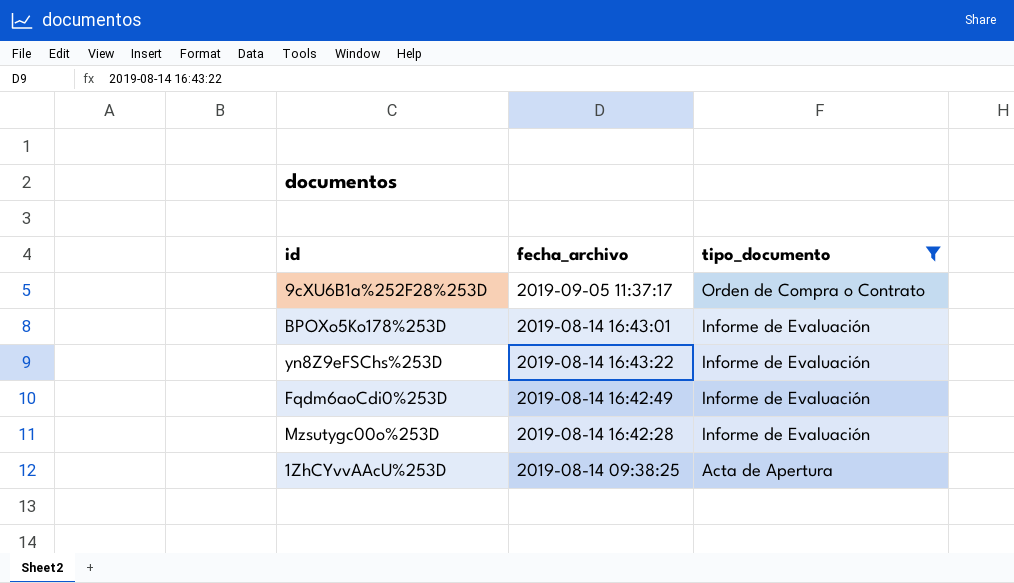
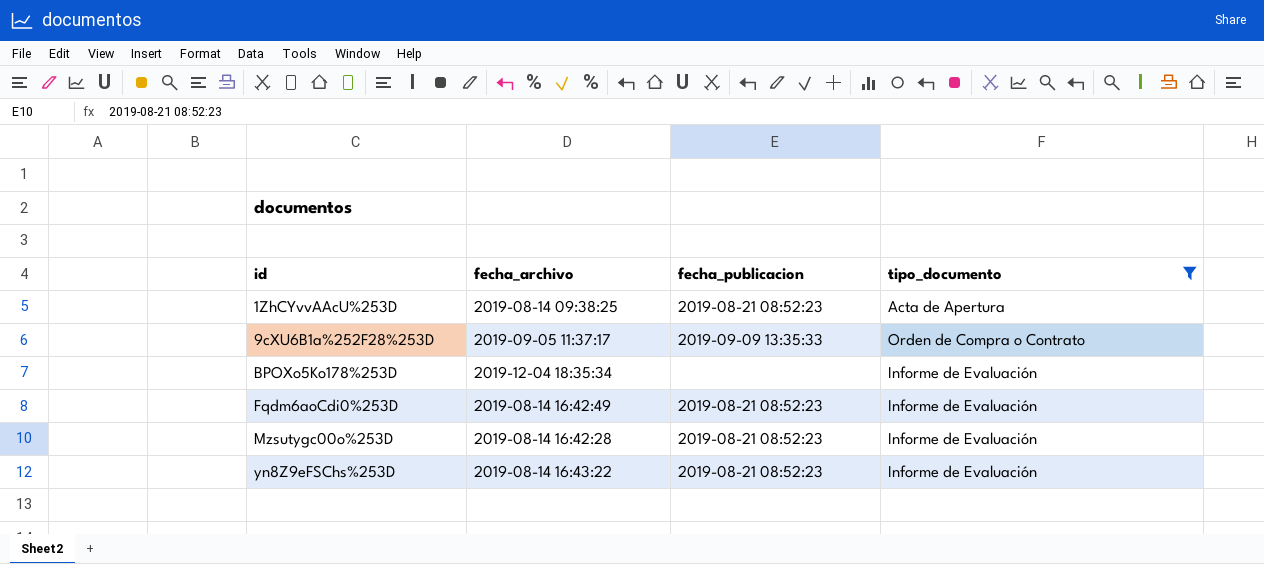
row order: tipo_documento descending -> id ascending
column fecha_publicacion | position: none -> 3
BPOXo5Ko178%253D | fecha_archivo: 2019-08-14 16:43:01 -> 2019-12-04 18:35:34

